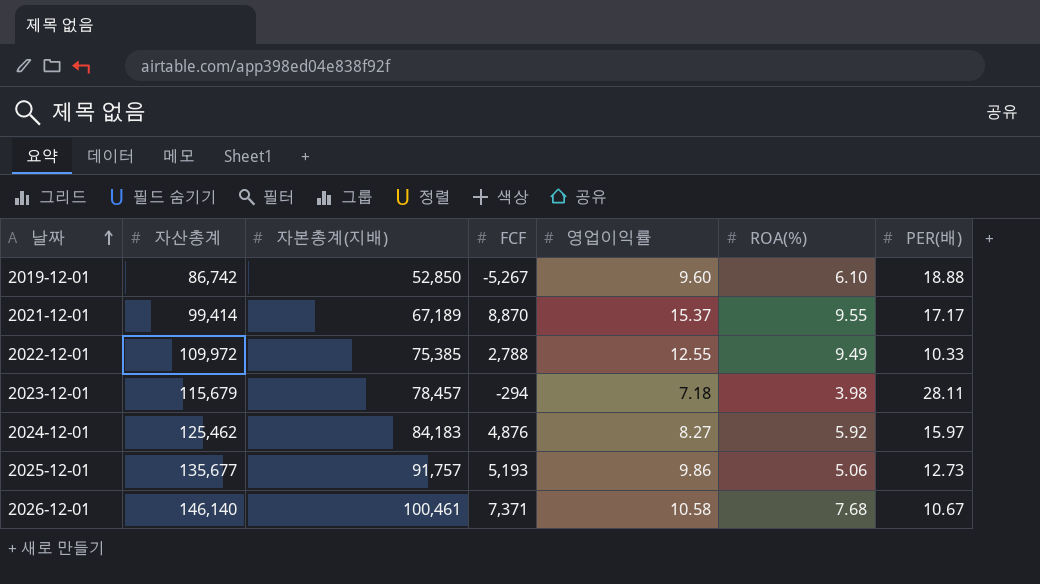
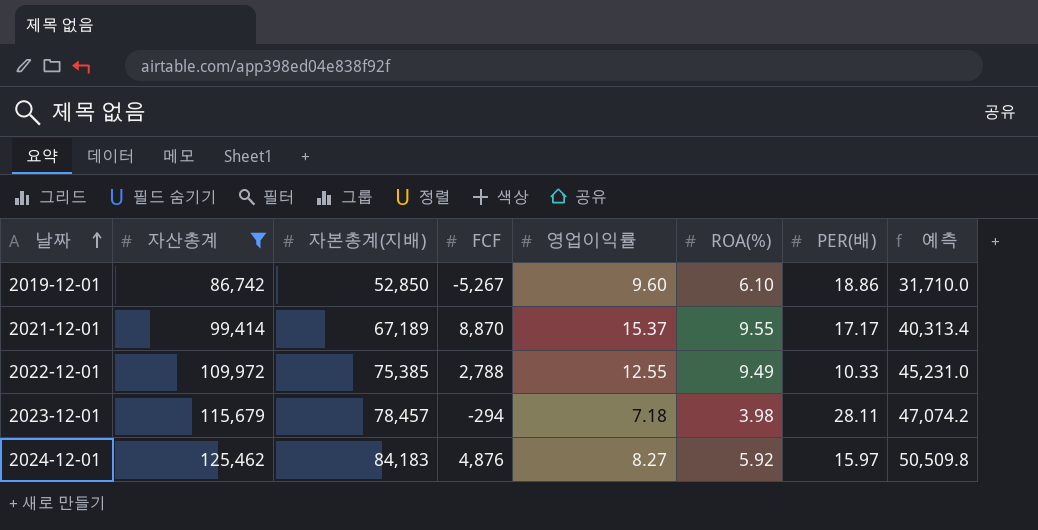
filter: none -> 자산총계 <= 125,462
column 예측 | formula: none -> [자본총계(지배)] * 0.6
2019-12-01 | PER(배): 18.88 -> 18.86

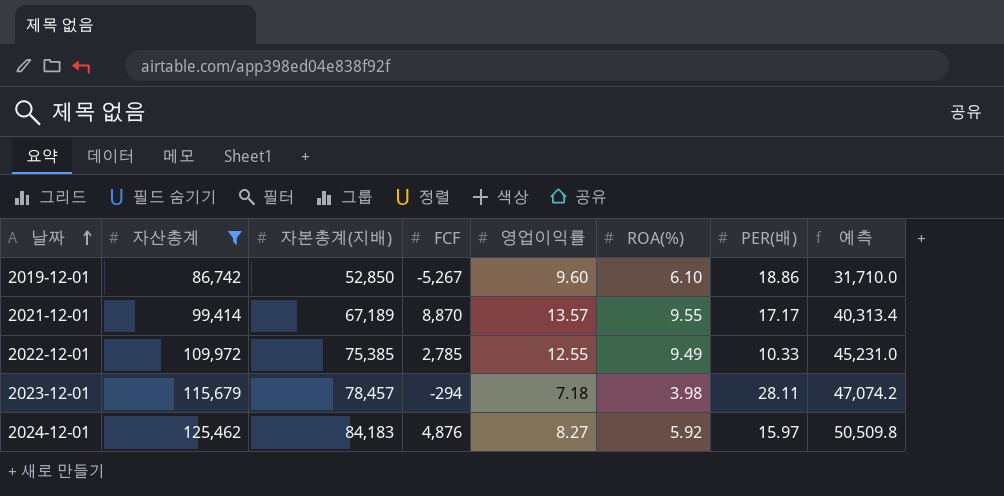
2021-12-01 | 영업이익률: 15.37 -> 13.57
2022-12-01 | FCF: 2,788 -> 2,785

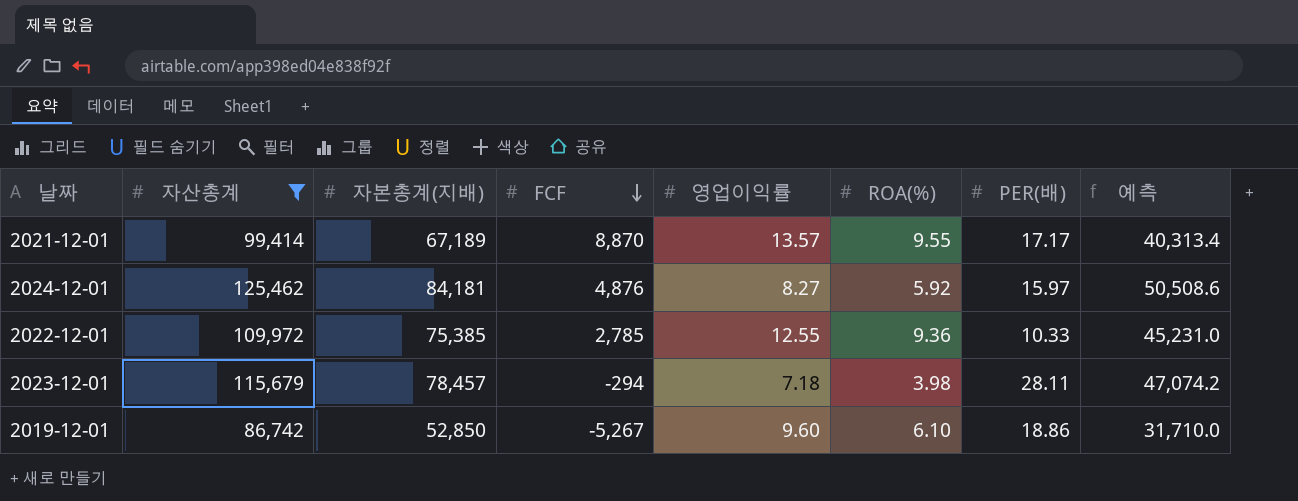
row order: 날짜 ascending -> FCF descending
2024-12-01 | 자본총계(지배): 84,183 -> 84,181
2024-12-01 | 예측: 50,509.8 -> 50,508.6
2022-12-01 | ROA(%): 9.49 -> 9.36

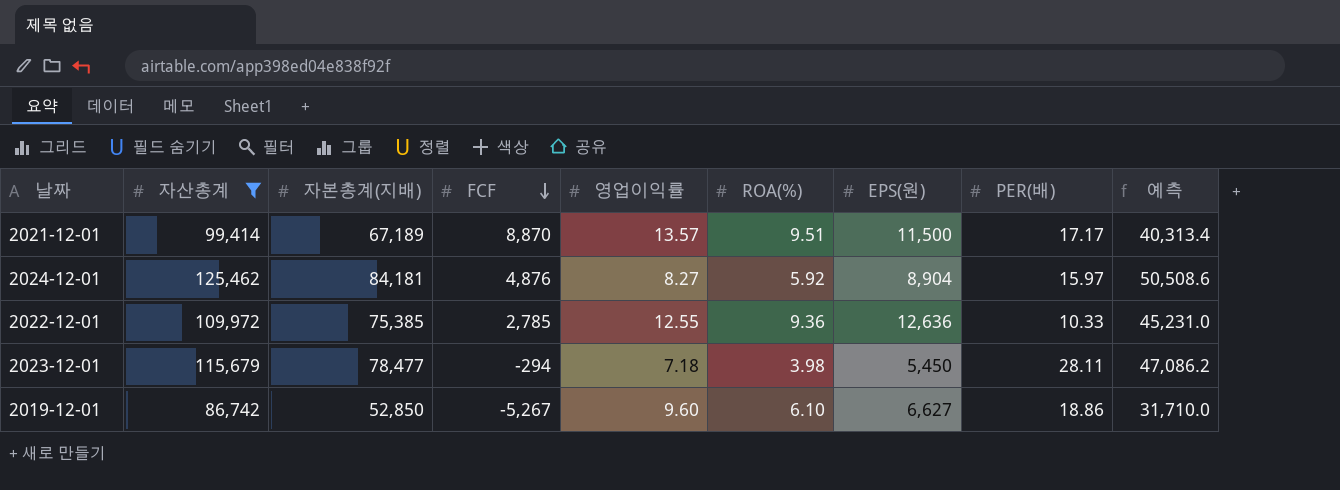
column EPS(원) | position: none -> 7
2021-12-01 | ROA(%): 9.55 -> 9.51
2023-12-01 | 자본총계(지배): 78,457 -> 78,477
2023-12-01 | 예측: 47,074.2 -> 47,086.2

